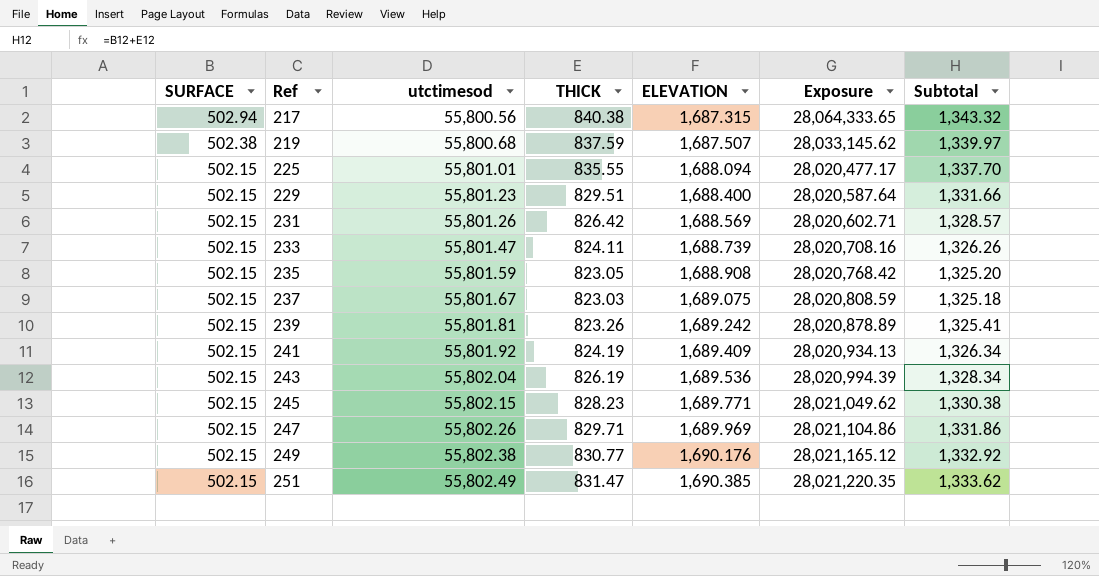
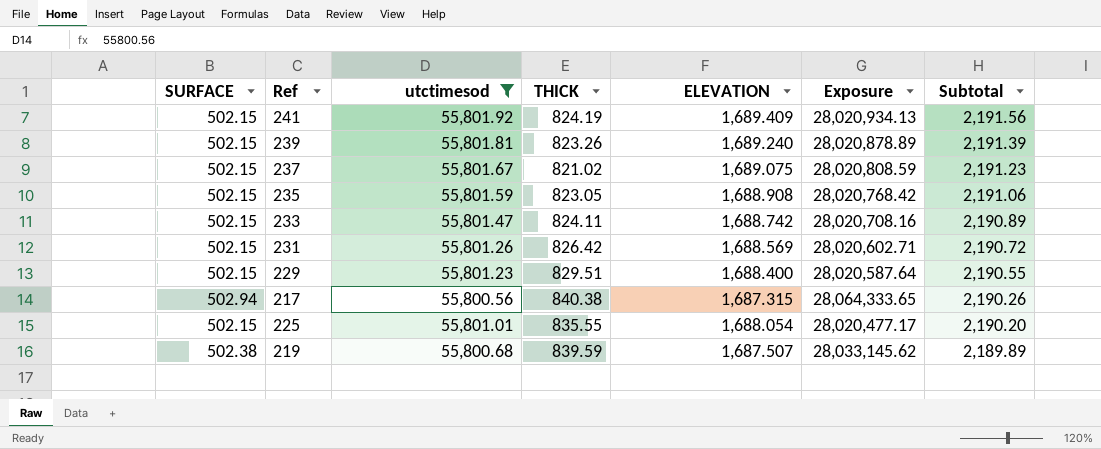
filter: none -> utctimesod <= 55,801.92
row order: SURFACE descending -> Subtotal descending
column Subtotal | formula: [SURFACE] + [THICK] -> [SURFACE] + [ELEVATION]
239 | ELEVATION: 1,689.242 -> 1,689.240
237 | THICK: 823.03 -> 821.02
233 | ELEVATION: 1,688.739 -> 1,688.742
225 | ELEVATION: 1,688.094 -> 1,688.054
219 | THICK: 837.59 -> 839.59

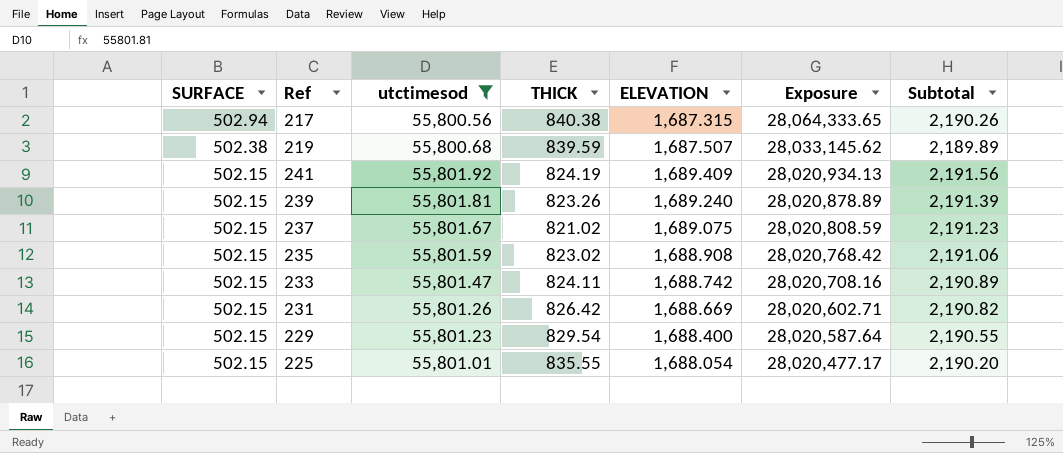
row order: Subtotal descending -> SURFACE descending
235 | THICK: 823.05 -> 823.02
231 | ELEVATION: 1,688.569 -> 1,688.669
231 | Subtotal: 2,190.72 -> 2,190.82
229 | THICK: 829.51 -> 829.54

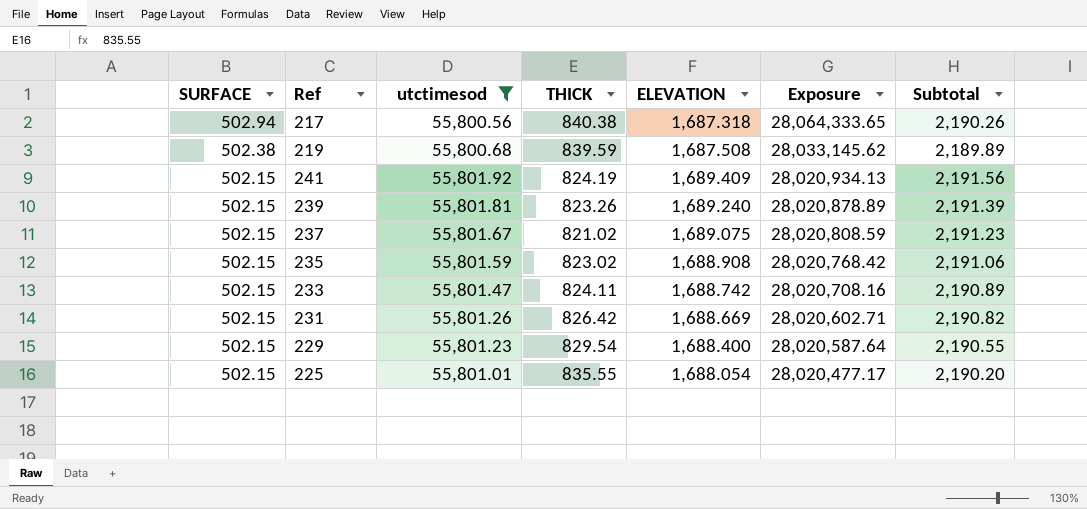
217 | ELEVATION: 1,687.315 -> 1,687.318
219 | ELEVATION: 1,687.507 -> 1,687.508

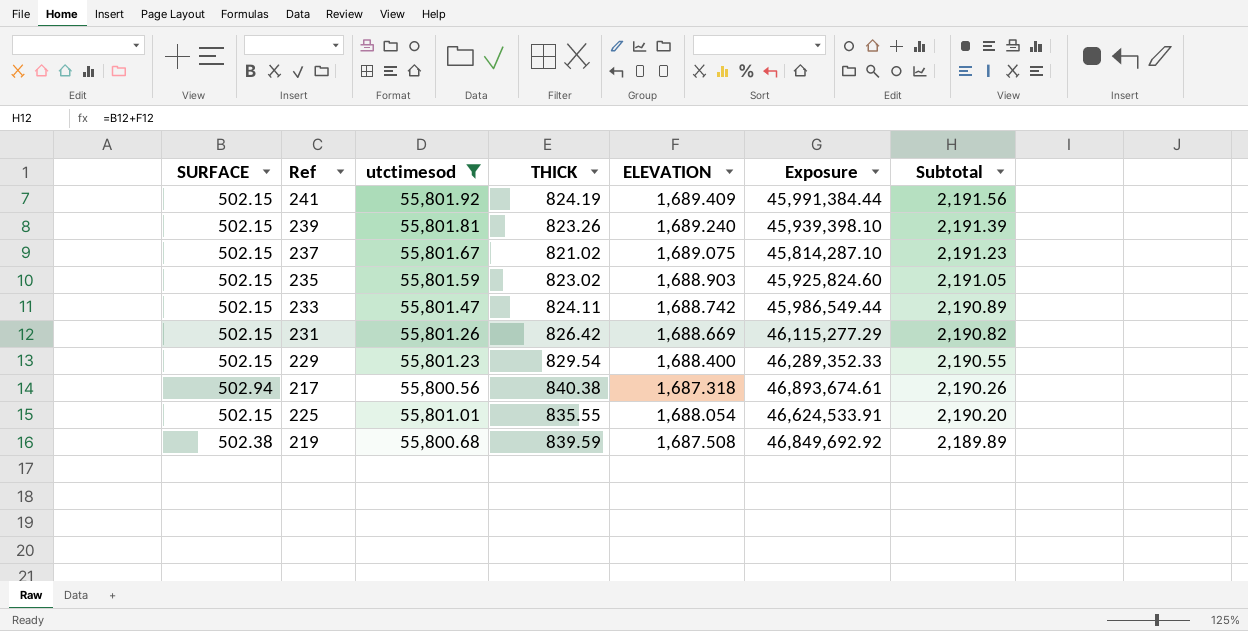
row order: SURFACE descending -> Subtotal descending
column Exposure | formula: [SURFACE] * [utctimesod] -> [utctimesod] * [THICK]
235 | ELEVATION: 1,688.908 -> 1,688.903
235 | Subtotal: 2,191.06 -> 2,191.05

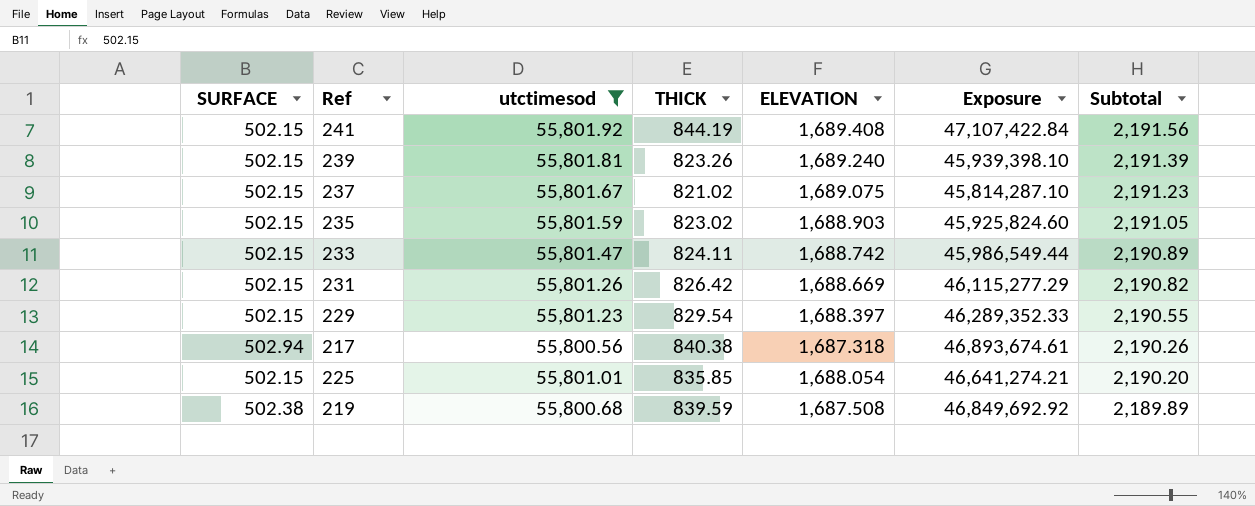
241 | THICK: 824.19 -> 844.19
241 | ELEVATION: 1,689.409 -> 1,689.408
241 | Exposure: 45,991,384.44 -> 47,107,422.84
229 | ELEVATION: 1,688.400 -> 1,688.397
225 | THICK: 835.55 -> 835.85
225 | Exposure: 46,624,533.91 -> 46,641,274.21

